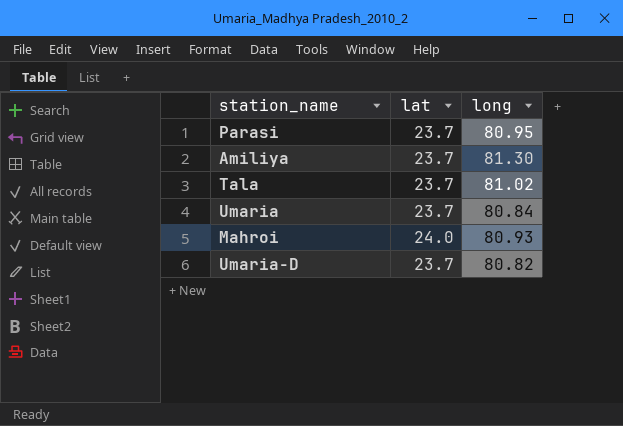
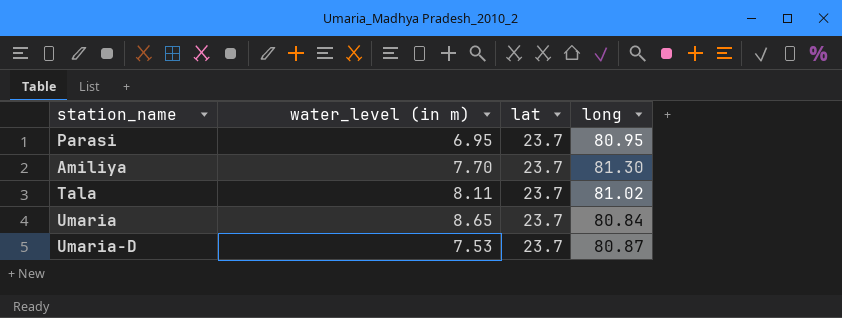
column water_level (in m) | position: none -> 2
row Mahroi: 24.0 | 80.93 -> none
Umaria-D | long: 80.82 -> 80.87

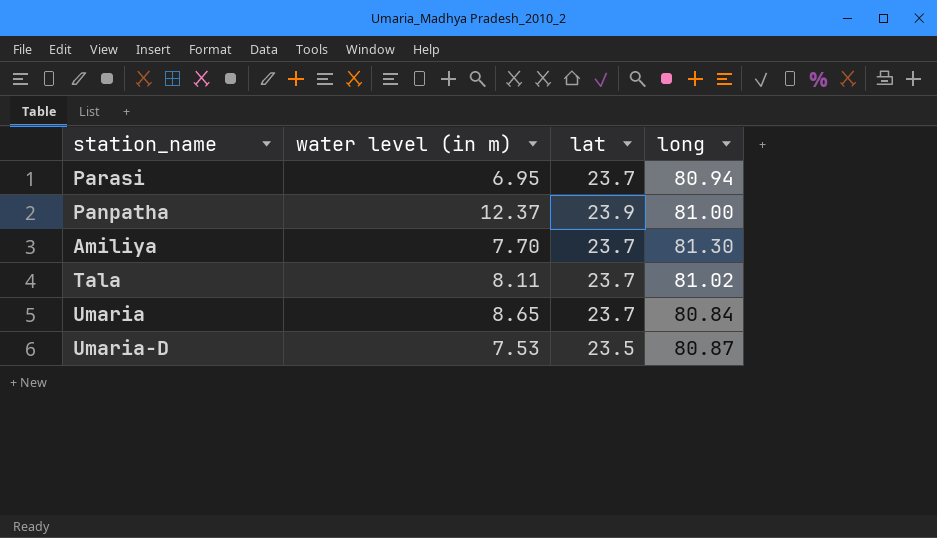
column name: water_level (in m) -> water level (in m)
Parasi | long: 80.95 -> 80.94
row Panpatha: none -> 12.37 | 23.9 | 81.00
Umaria-D | lat: 23.7 -> 23.5

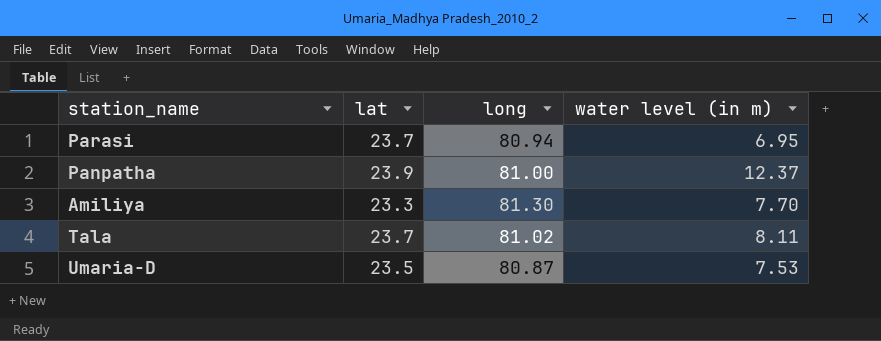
column water level (in m) | position: 2 -> 4
row Umaria: 8.65 | 23.7 | 80.84 -> none
Amiliya | lat: 23.7 -> 23.3

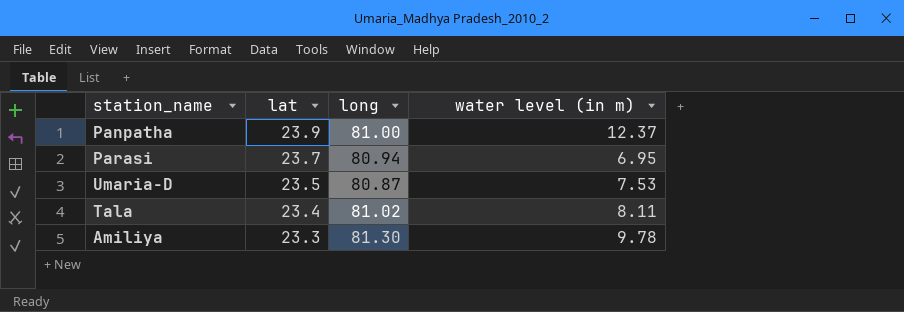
row order: none -> lat descending
Tala | lat: 23.7 -> 23.4
Amiliya | water level (in m): 7.70 -> 9.78

